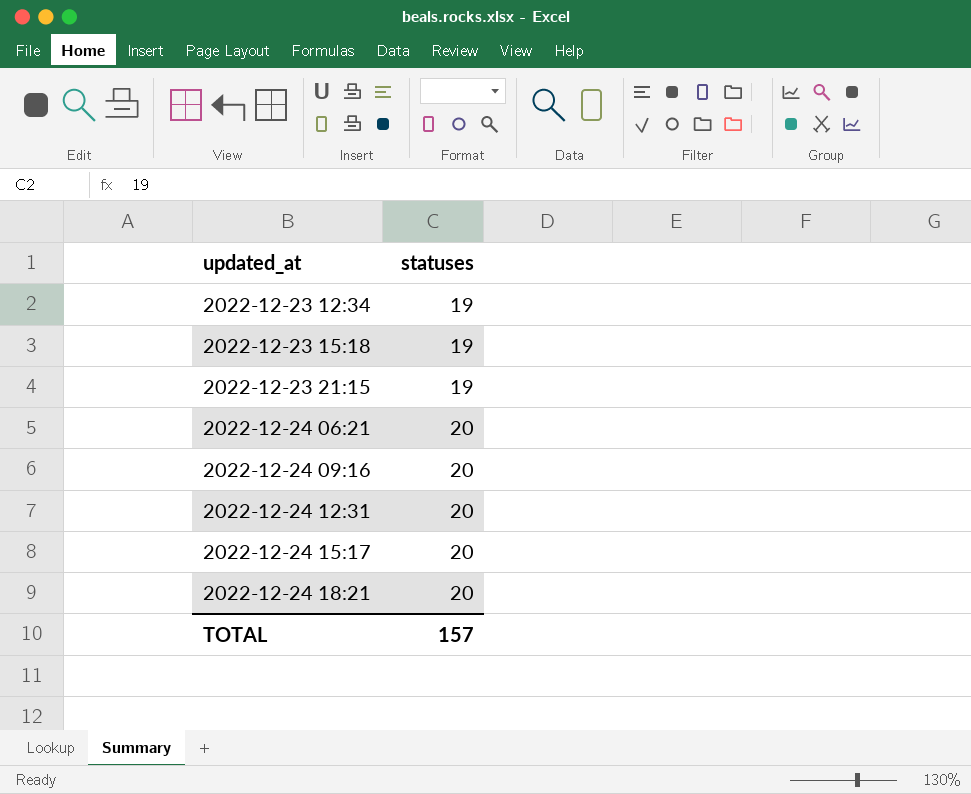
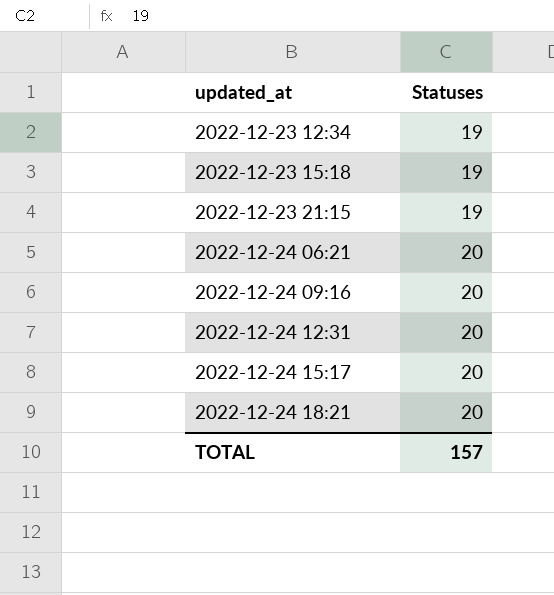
column name: statuses -> Statuses

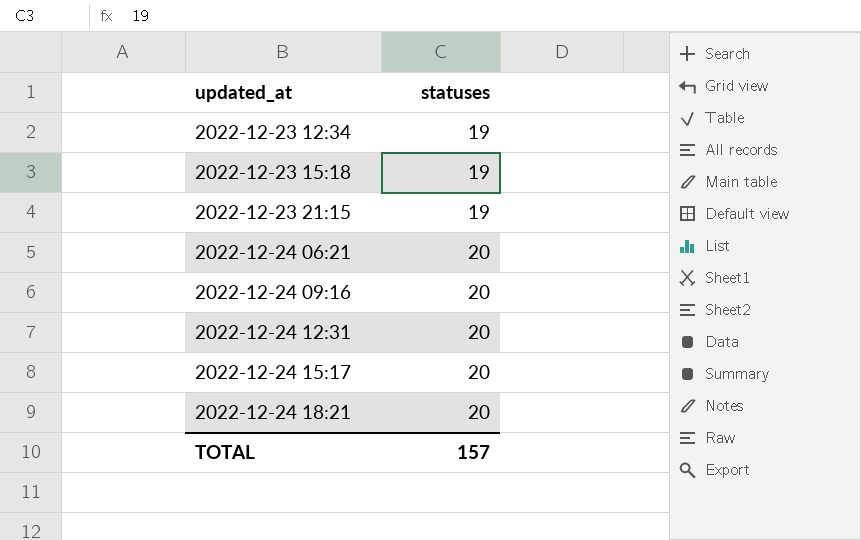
column name: Statuses -> statuses

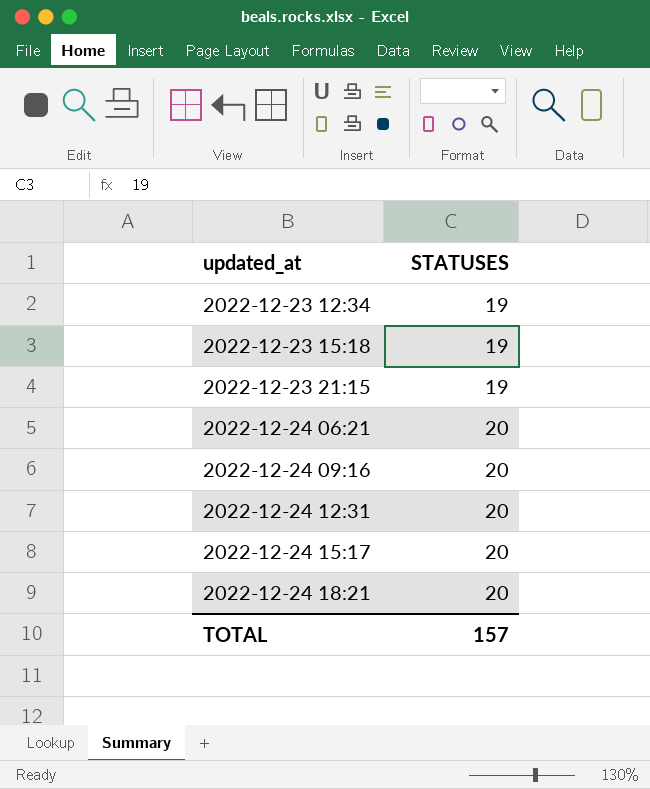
column name: statuses -> STATUSES

